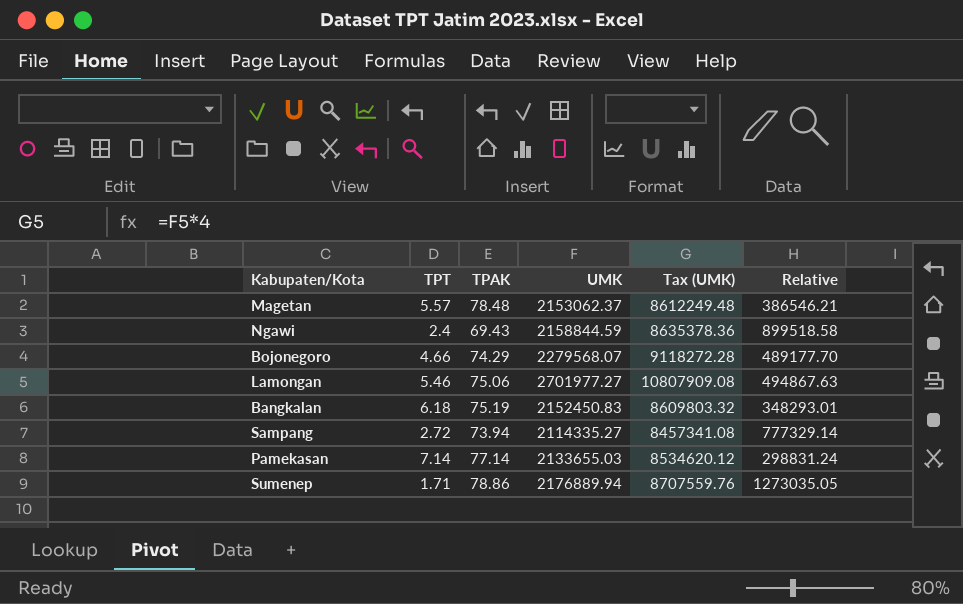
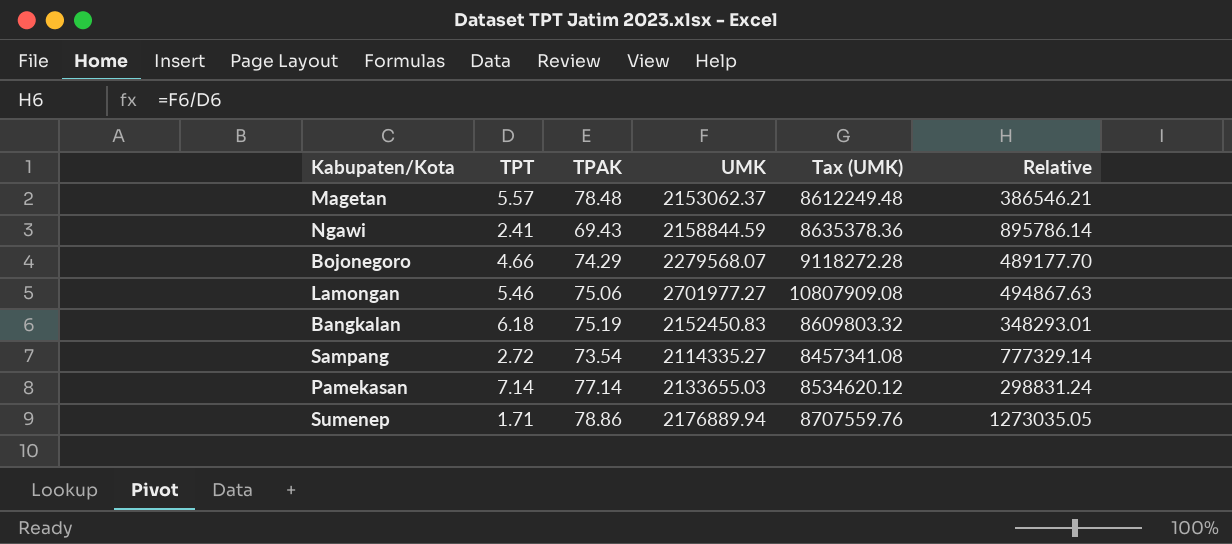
Ngawi | TPT: 2.4 -> 2.41
Ngawi | Relative: 899518.58 -> 895786.14
Sampang | TPAK: 73.94 -> 73.54

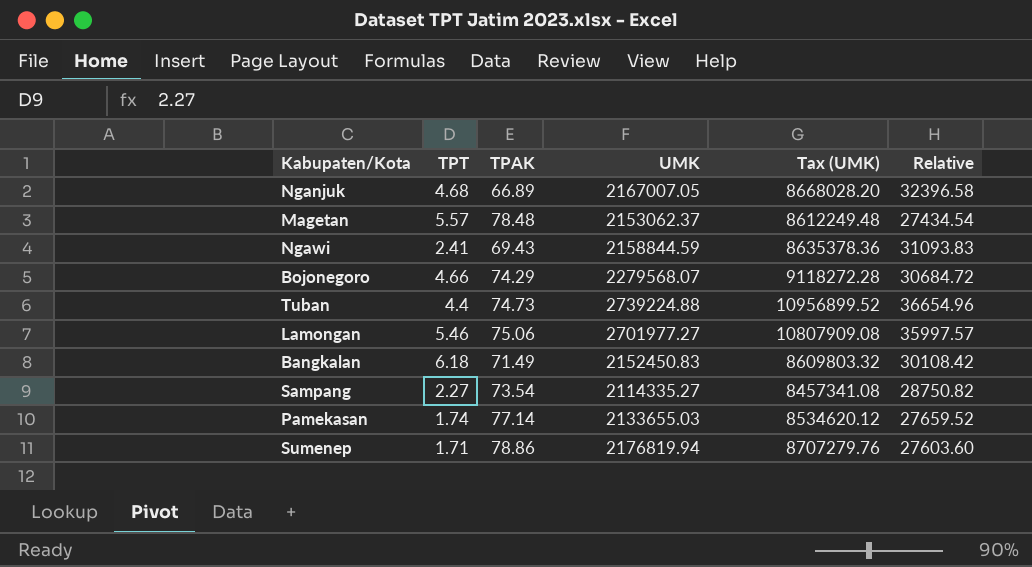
column Relative | formula: [UMK] / [TPT] -> [UMK] / [TPAK]
row Nganjuk: none -> 4.68 | 66.89 | 2167007.05 | 8668028.20 | 32396.58
row Tuban: none -> 4.4 | 74.73 | 2739224.88 | 10956899.52 | 36654.96
Bangkalan | TPAK: 75.19 -> 71.49
Sampang | TPT: 2.72 -> 2.27
Pamekasan | TPT: 7.14 -> 1.74
Sumenep | UMK: 2176889.94 -> 2176819.94
Sumenep | Tax (UMK): 8707559.76 -> 8707279.76

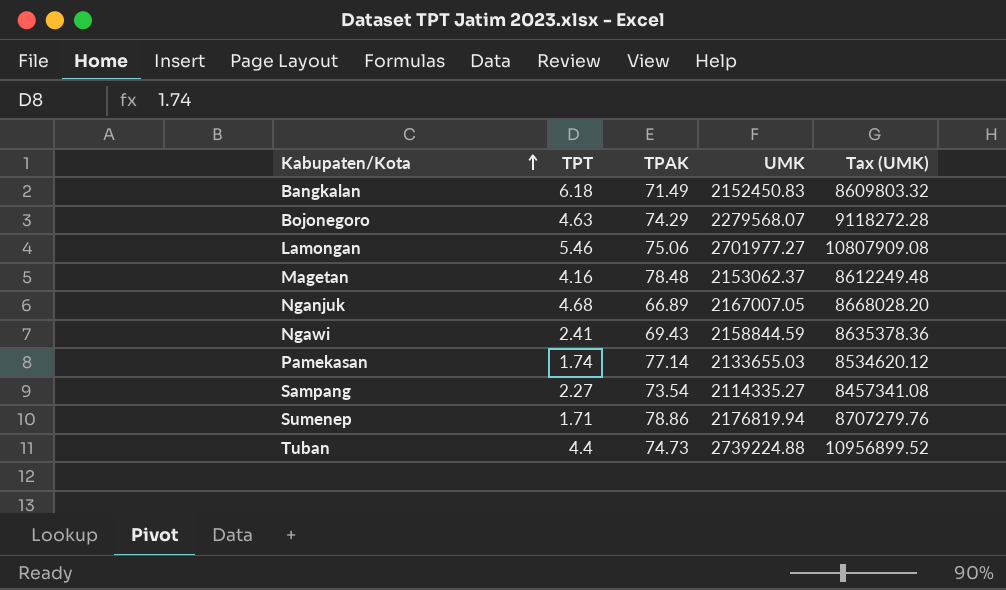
row order: none -> Kabupaten/Kota ascending
column Relative | formula: [UMK] / [TPAK] -> none
Bojonegoro | TPT: 4.66 -> 4.63
Magetan | TPT: 5.57 -> 4.16

